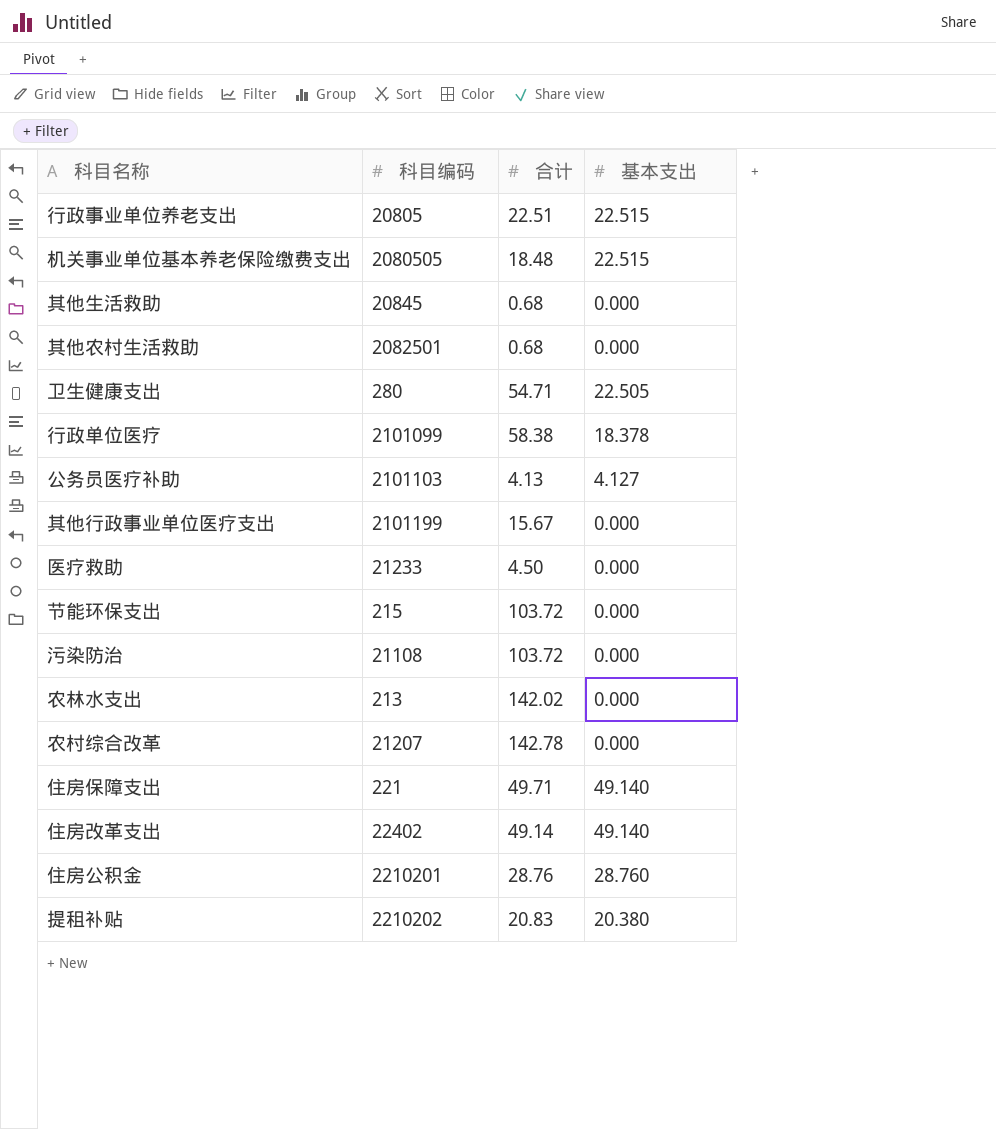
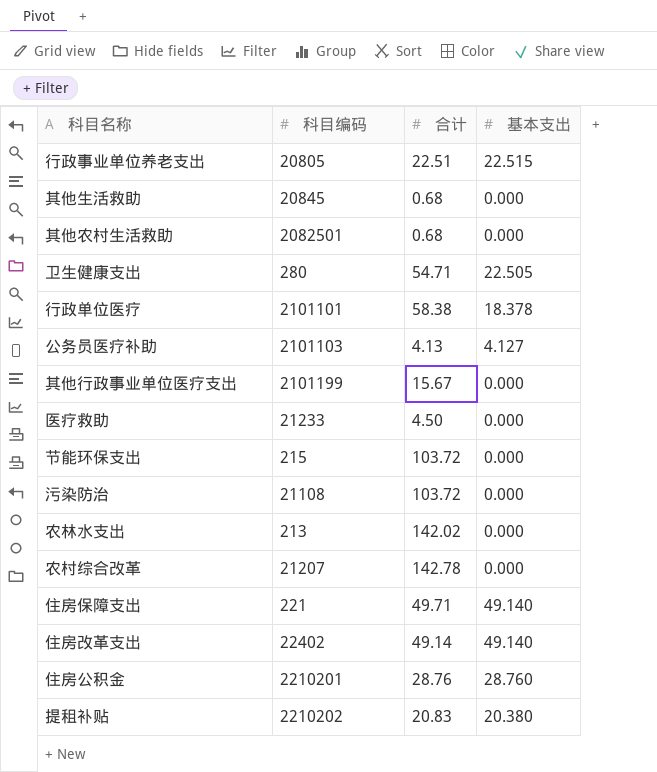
row 机关事业单位基本养老保险缴费支出: 2080505 | 18.48 | 22.515 -> none
行政单位医疗 | 科目编码: 2101099 -> 2101101

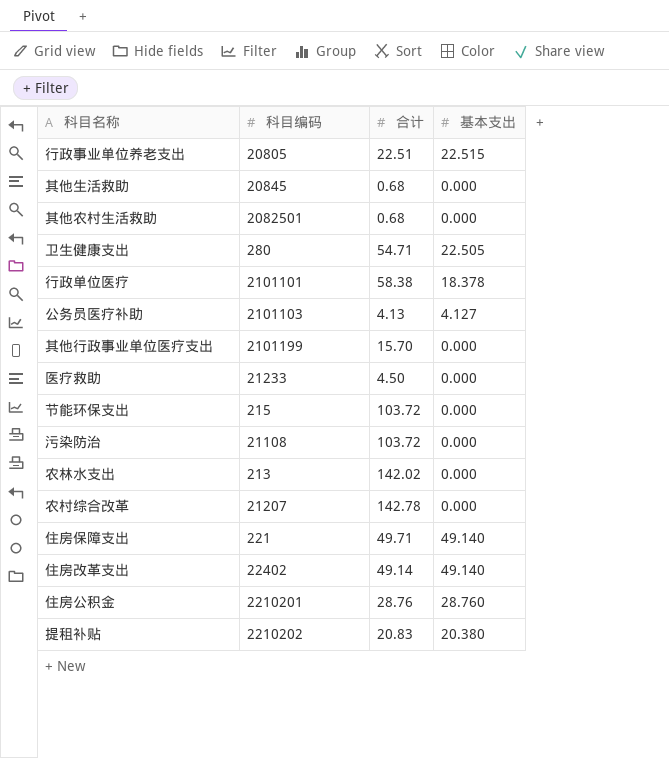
其他行政事业单位医疗支出 | 合计: 15.67 -> 15.70

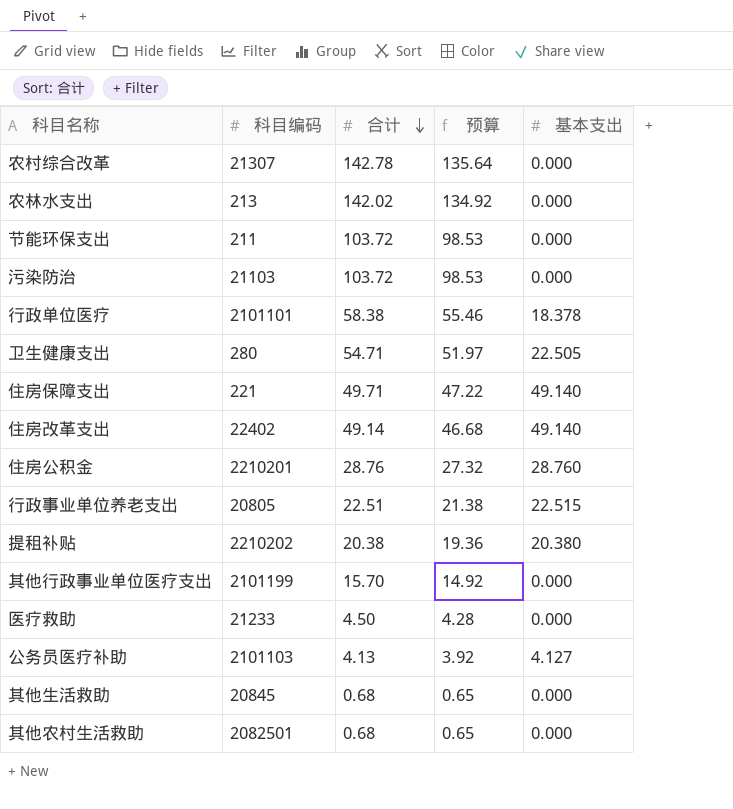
row order: none -> 合计 descending
column 预算 | formula: none -> [合计] * 0.95
农村综合改革 | 科目编码: 21207 -> 21307
节能环保支出 | 科目编码: 215 -> 211
污染防治 | 科目编码: 21108 -> 21103
提租补贴 | 合计: 20.83 -> 20.38

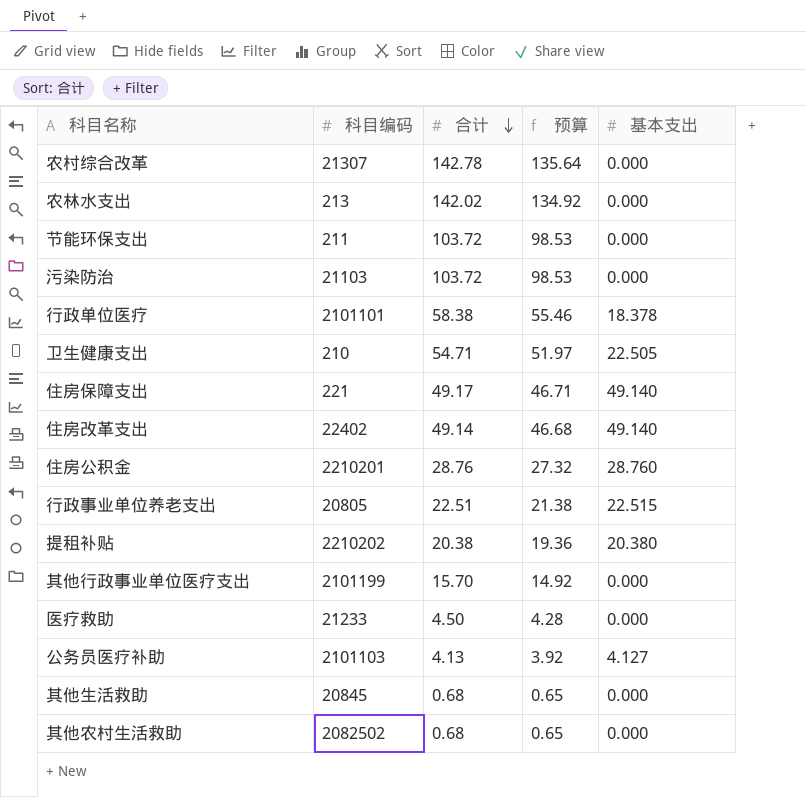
卫生健康支出 | 科目编码: 280 -> 210
住房保障支出 | 合计: 49.71 -> 49.17
住房保障支出 | 预算: 47.22 -> 46.71
其他农村生活救助 | 科目编码: 2082501 -> 2082502

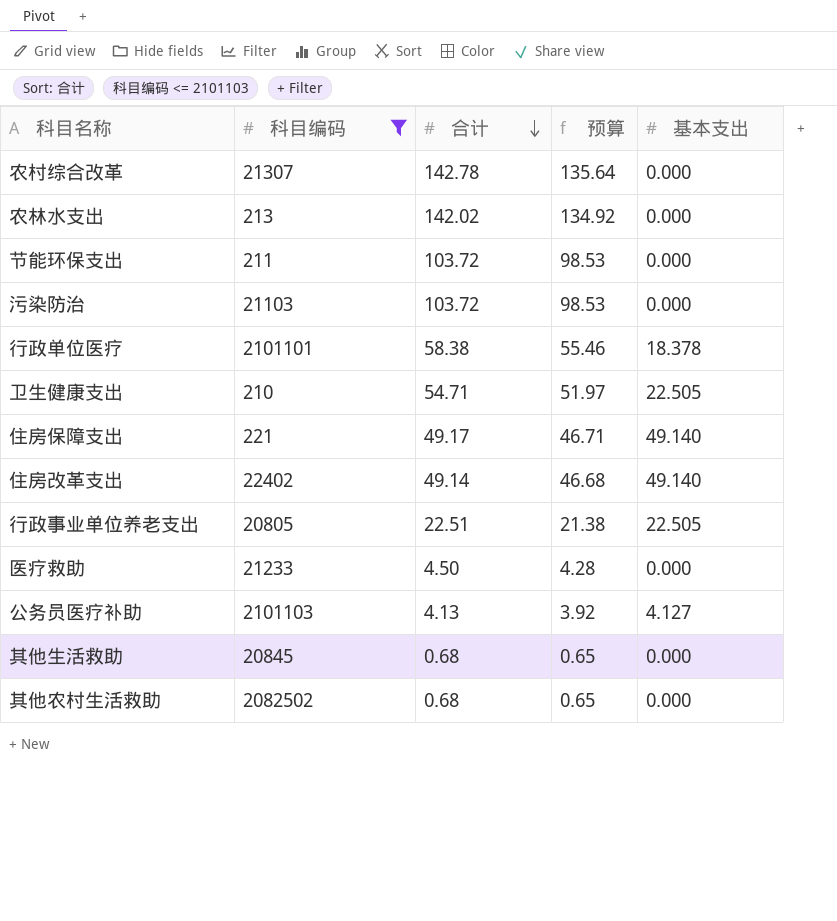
filter: none -> 科目编码 <= 2101103
行政事业单位养老支出 | 基本支出: 22.515 -> 22.505

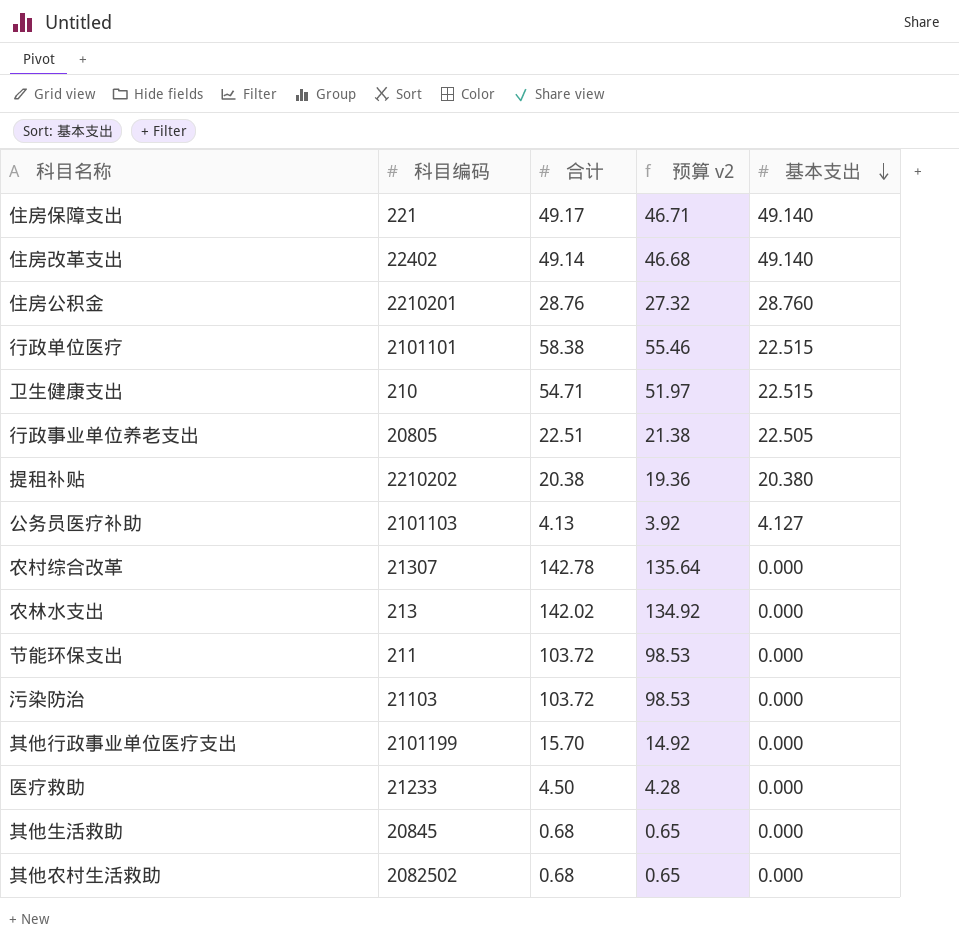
filter: 科目编码 <= 2101103 -> none
row order: 合计 descending -> 基本支出 descending
column name: 预算 -> 预算 v2
行政单位医疗 | 基本支出: 18.378 -> 22.515
卫生健康支出 | 基本支出: 22.505 -> 22.515

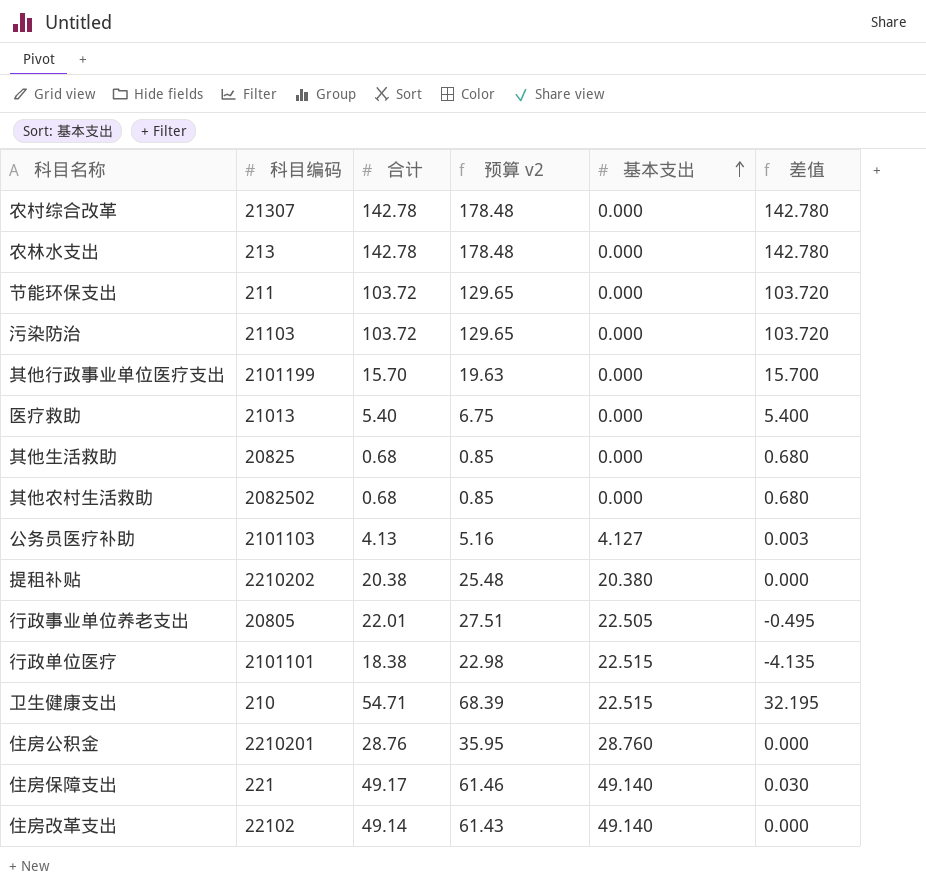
row order: 基本支出 descending -> 基本支出 ascending
column 预算 v2 | formula: [合计] * 0.95 -> [合计] * 1.25
column 差值 | formula: none -> [合计] - [基本支出]
农林水支出 | 合计: 142.02 -> 142.78
医疗救助 | 科目编码: 21233 -> 21013
医疗救助 | 合计: 4.50 -> 5.40
其他生活救助 | 科目编码: 20845 -> 20825
行政事业单位养老支出 | 合计: 22.51 -> 22.01
行政单位医疗 | 合计: 58.38 -> 18.38
住房改革支出 | 科目编码: 22402 -> 22102

